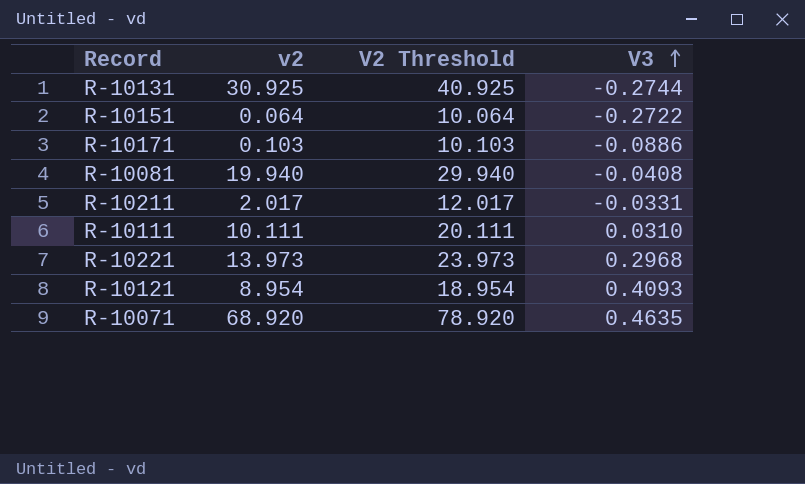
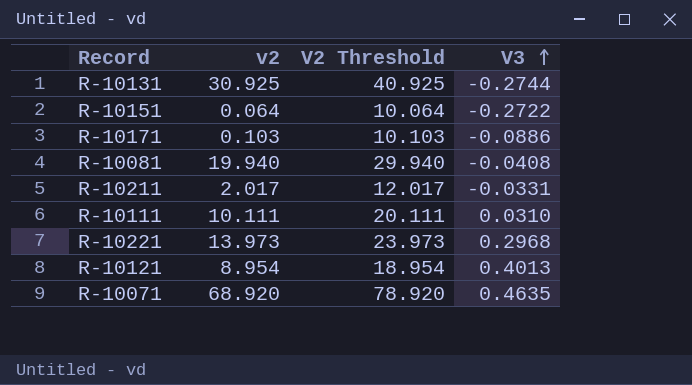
R-10121 | V3: 0.4093 -> 0.4013

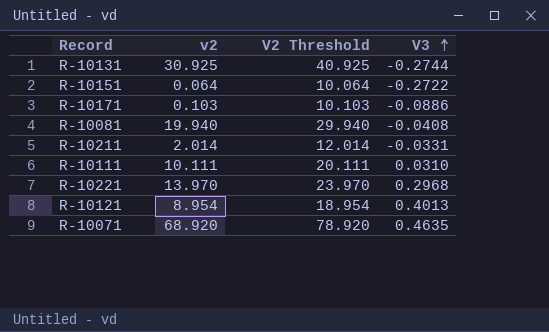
R-10211 | v2: 2.017 -> 2.014
R-10211 | V2 Threshold: 12.017 -> 12.014
R-10221 | v2: 13.973 -> 13.970
R-10221 | V2 Threshold: 23.973 -> 23.970

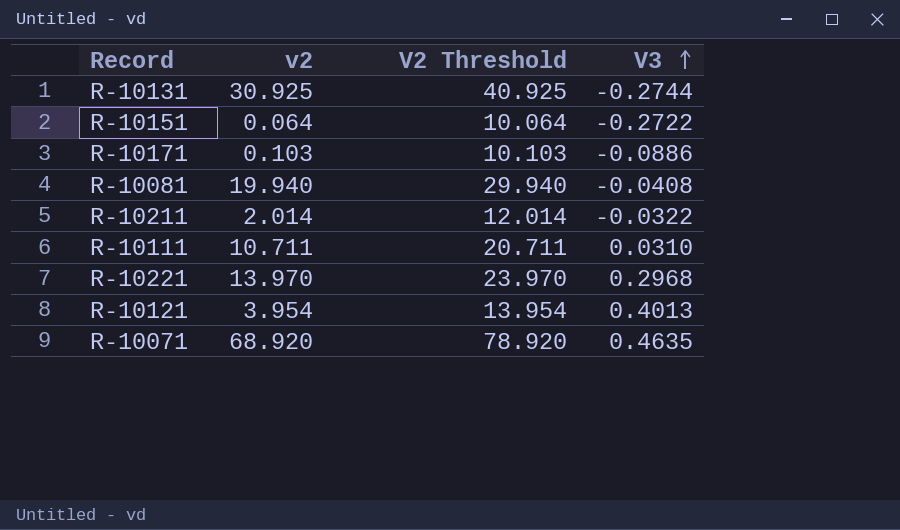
R-10211 | V3: -0.0331 -> -0.0322
R-10111 | v2: 10.111 -> 10.711
R-10111 | V2 Threshold: 20.111 -> 20.711
R-10121 | v2: 8.954 -> 3.954
R-10121 | V2 Threshold: 18.954 -> 13.954

